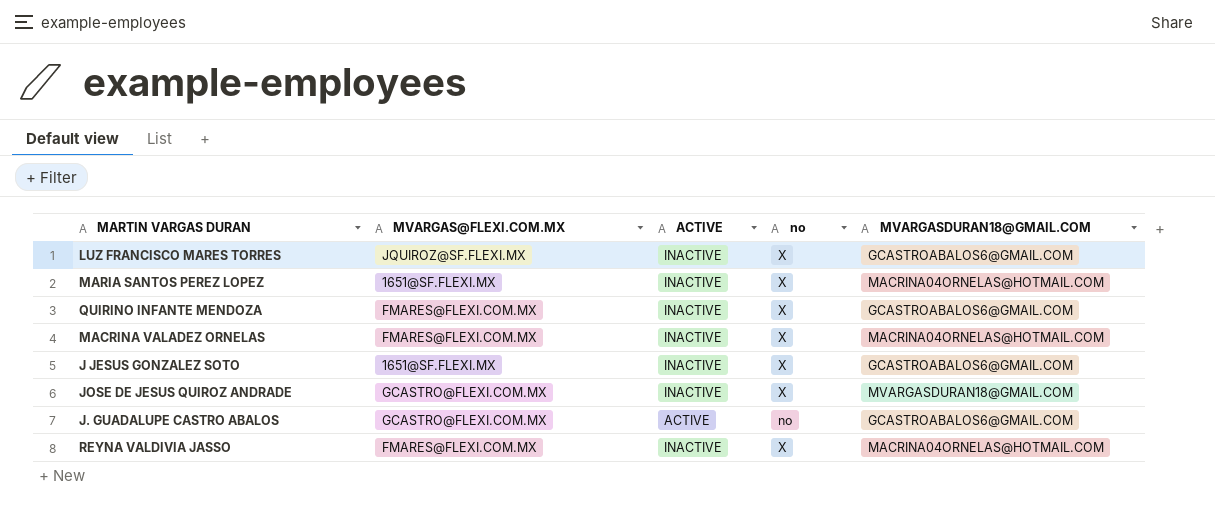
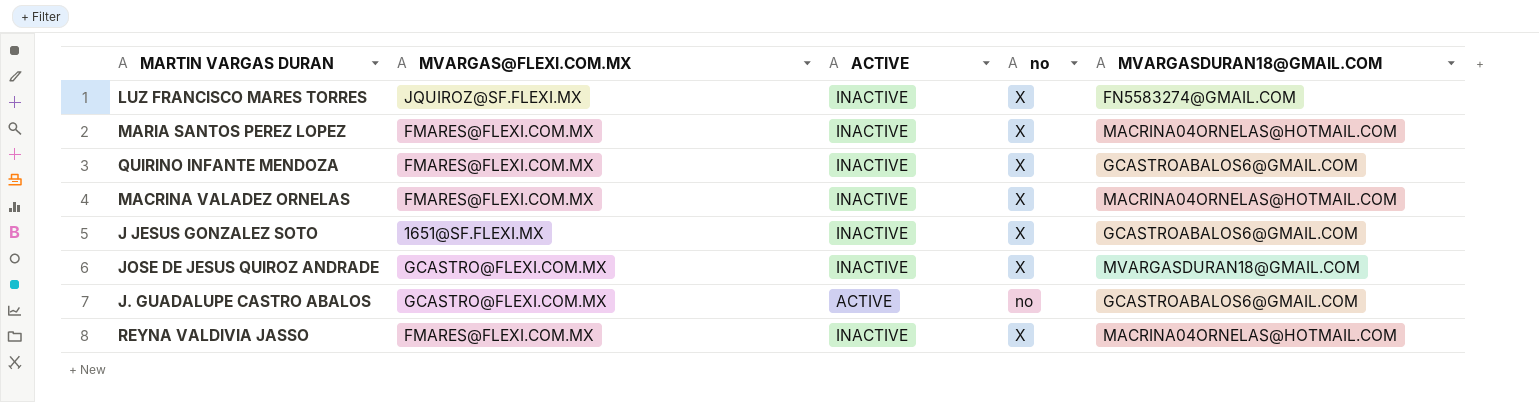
LUZ FRANCISCO MARES TORRES | MVARGASDURAN18@GMAIL.COM: GCASTROABALOS6@GMAIL.COM -> FN5583274@GMAIL.COM
MARIA SANTOS PEREZ LOPEZ | MVARGAS@FLEXI.COM.MX: 1651@SF.FLEXI.MX -> FMARES@FLEXI.COM.MX

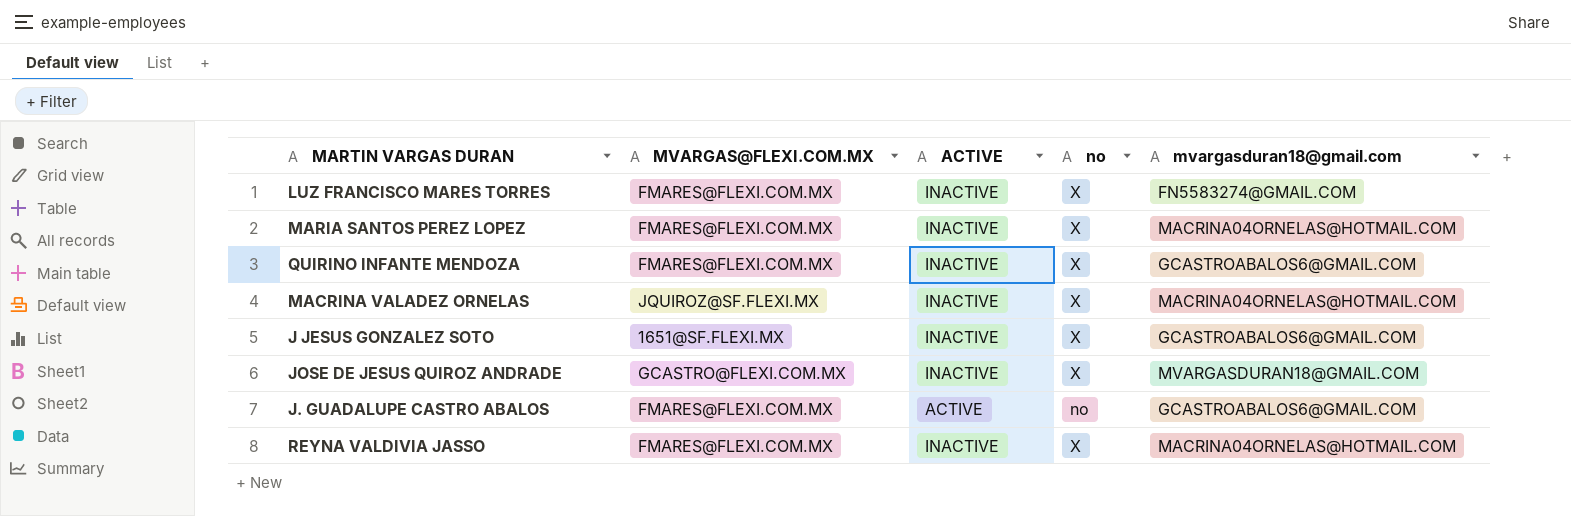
column name: MVARGASDURAN18@GMAIL.COM -> mvargasduran18@gmail.com
LUZ FRANCISCO MARES TORRES | MVARGAS@FLEXI.COM.MX: JQUIROZ@SF.FLEXI.MX -> FMARES@FLEXI.COM.MX
MACRINA VALADEZ ORNELAS | MVARGAS@FLEXI.COM.MX: FMARES@FLEXI.COM.MX -> JQUIROZ@SF.FLEXI.MX
J. GUADALUPE CASTRO ABALOS | MVARGAS@FLEXI.COM.MX: GCASTRO@FLEXI.COM.MX -> FMARES@FLEXI.COM.MX

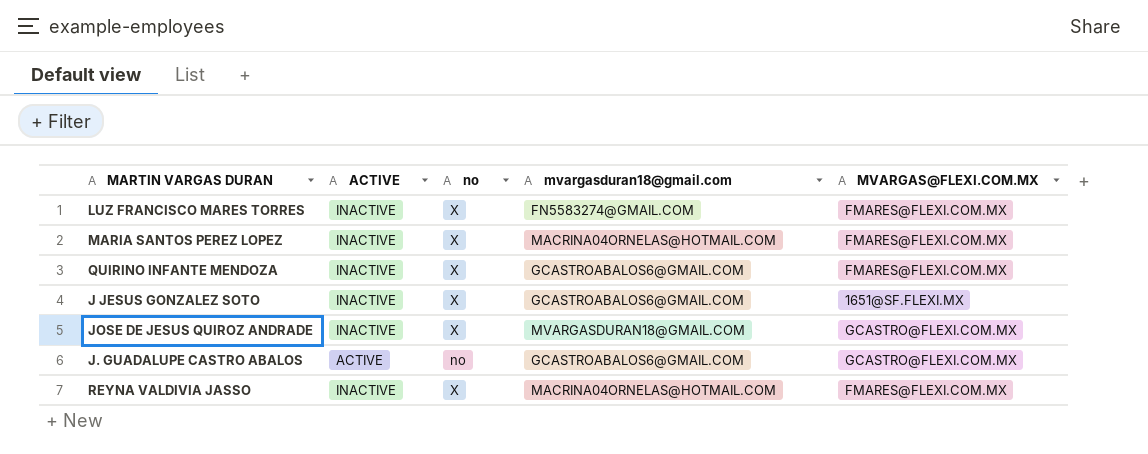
column MVARGAS@FLEXI.COM.MX | position: 2 -> 5
row MACRINA VALADEZ ORNELAS: JQUIROZ@SF.FLEXI.MX | INACTIVE | X | MACRINA04ORNELAS@HOTMAIL.COM -> none
J. GUADALUPE CASTRO ABALOS | MVARGAS@FLEXI.COM.MX: FMARES@FLEXI.COM.MX -> GCASTRO@FLEXI.COM.MX

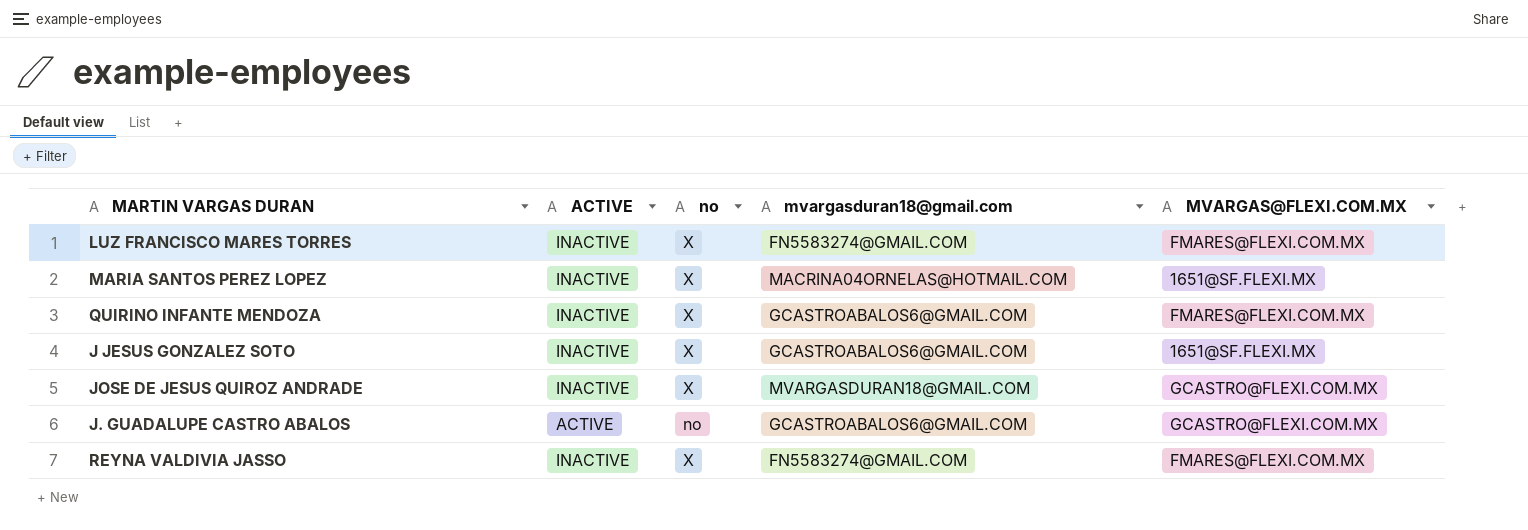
MARIA SANTOS PEREZ LOPEZ | MVARGAS@FLEXI.COM.MX: FMARES@FLEXI.COM.MX -> 1651@SF.FLEXI.MX
REYNA VALDIVIA JASSO | mvargasduran18@gmail.com: MACRINA04ORNELAS@HOTMAIL.COM -> FN5583274@GMAIL.COM

